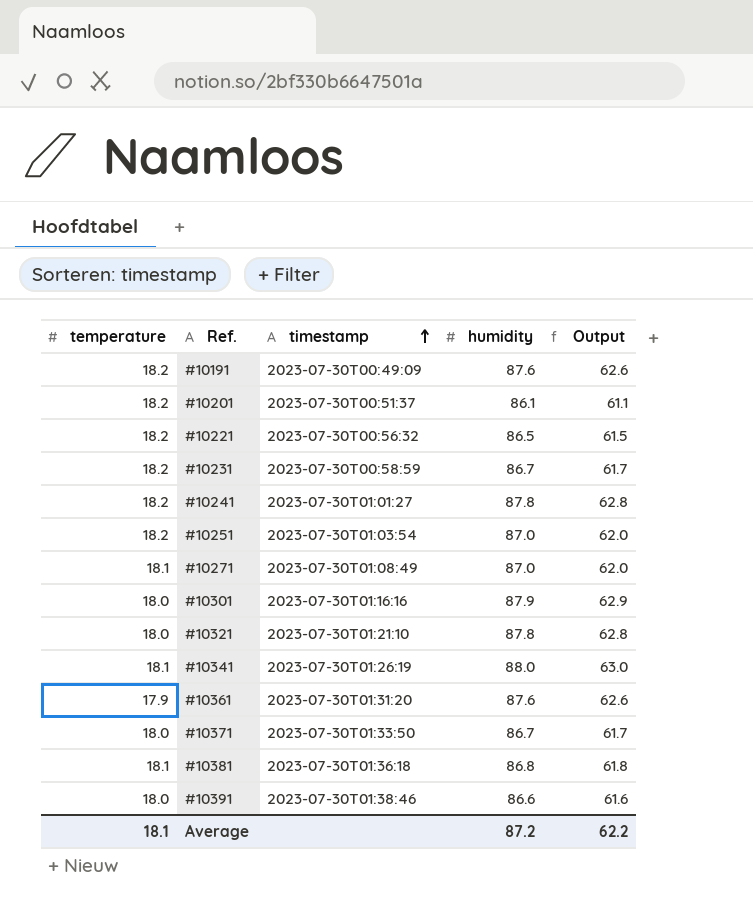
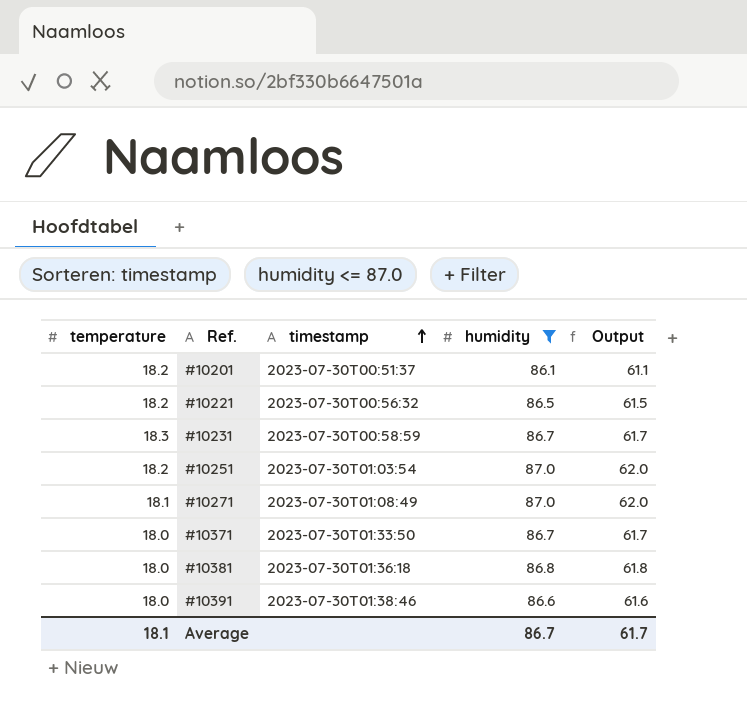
filter: none -> humidity <= 87.0
#10231 | temperature: 18.2 -> 18.3
#10381 | temperature: 18.1 -> 18.0
Average | humidity: 87.2 -> 86.7
Average | Output: 62.2 -> 61.7

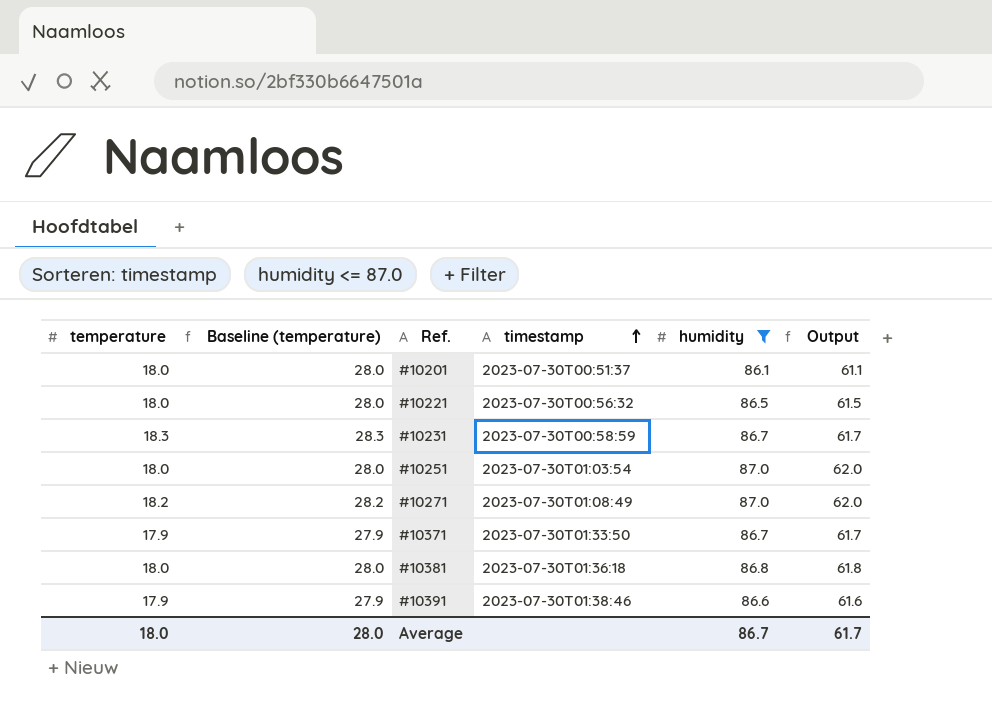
column Baseline (temperature) | formula: none -> [temperature] + 10
#10201 | temperature: 18.2 -> 18.0
#10221 | temperature: 18.2 -> 18.0
#10251 | temperature: 18.2 -> 18.0
#10271 | temperature: 18.1 -> 18.2
#10371 | temperature: 18.0 -> 17.9
#10391 | temperature: 18.0 -> 17.9
Average | temperature: 18.1 -> 18.0

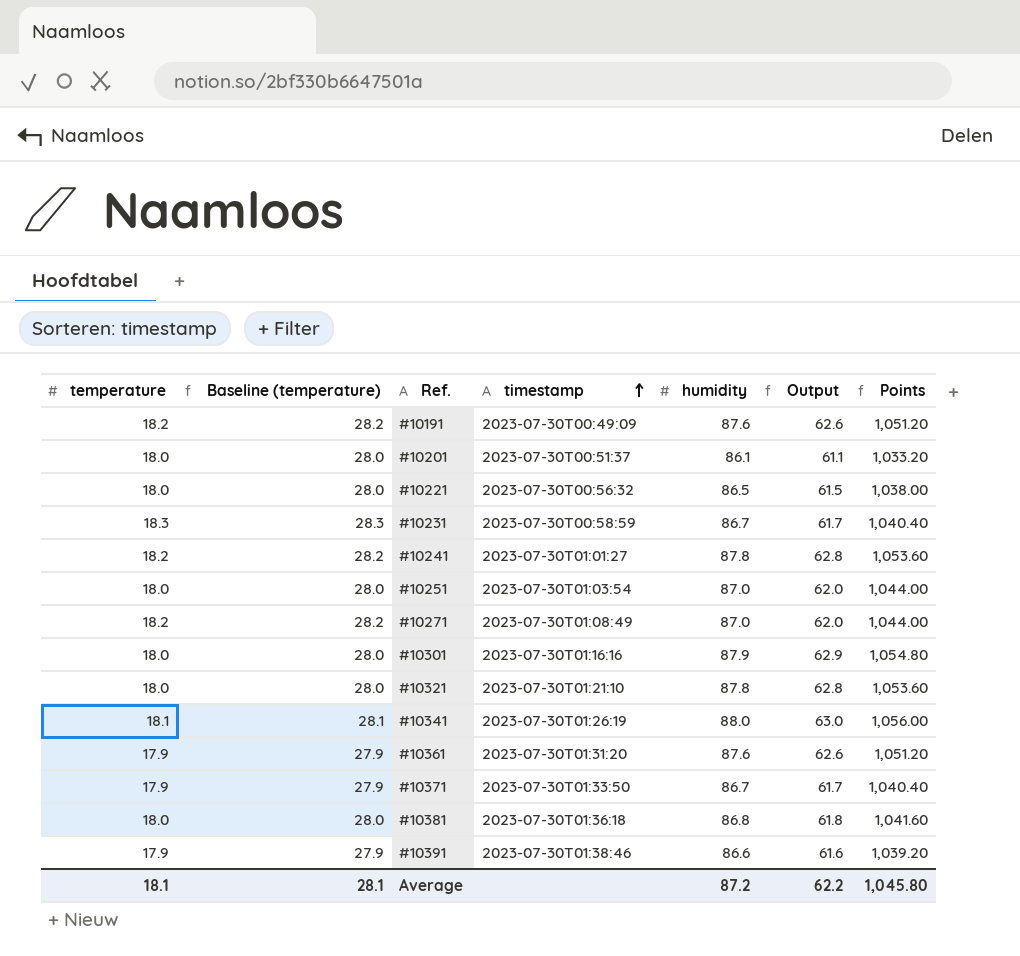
filter: humidity <= 87.0 -> none
column Points | formula: none -> [humidity] * 12
Average | temperature: 18.0 -> 18.1
Average | Baseline (temperature): 28.0 -> 28.1
Average | humidity: 86.7 -> 87.2
Average | Output: 61.7 -> 62.2

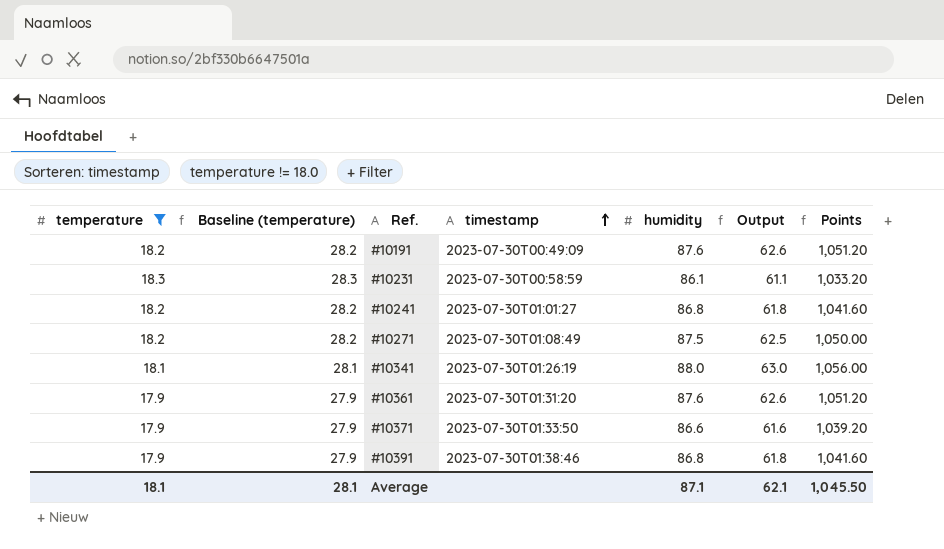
filter: none -> temperature != 18.0
#10231 | humidity: 86.7 -> 86.1
#10231 | Output: 61.7 -> 61.1
#10231 | Points: 1,040.40 -> 1,033.20
#10241 | humidity: 87.8 -> 86.8
#10241 | Output: 62.8 -> 61.8
#10241 | Points: 1,053.60 -> 1,041.60
#10271 | humidity: 87.0 -> 87.5
#10271 | Output: 62.0 -> 62.5
#10271 | Points: 1,044.00 -> 1,050.00
#10371 | humidity: 86.7 -> 86.6
#10371 | Output: 61.7 -> 61.6
#10371 | Points: 1,040.40 -> 1,039.20
#10391 | humidity: 86.6 -> 86.8
#10391 | Output: 61.6 -> 61.8
#10391 | Points: 1,039.20 -> 1,041.60
Average | humidity: 87.2 -> 87.1
Average | Output: 62.2 -> 62.1
Average | Points: 1,045.80 -> 1,045.50

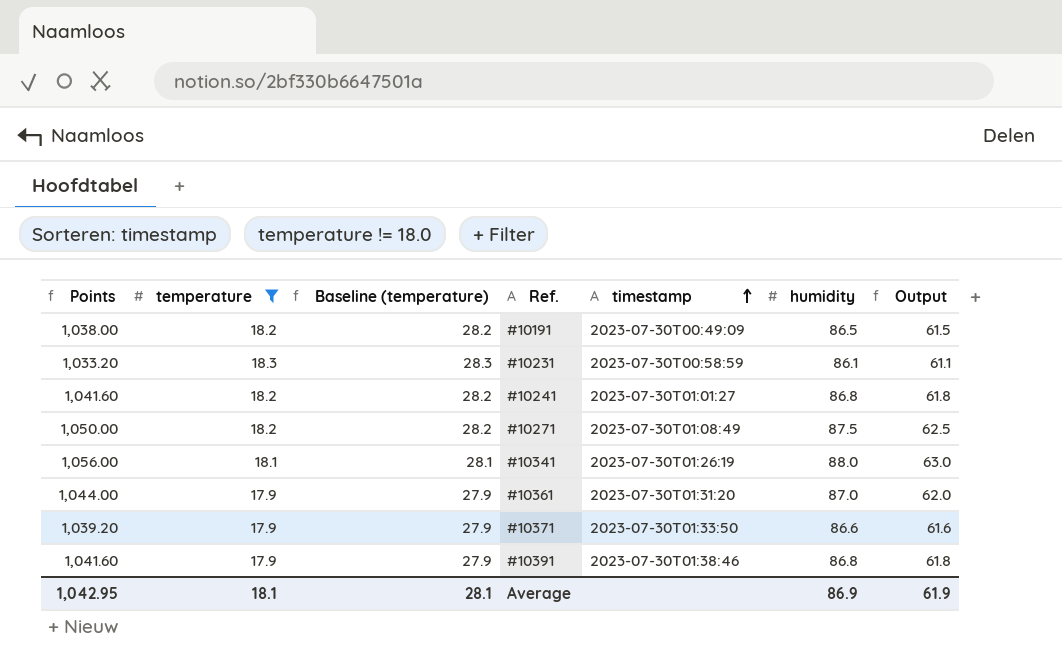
column Points | position: 7 -> 1
#10191 | Points: 1,051.20 -> 1,038.00
#10191 | humidity: 87.6 -> 86.5
#10191 | Output: 62.6 -> 61.5
#10361 | Points: 1,051.20 -> 1,044.00
#10361 | humidity: 87.6 -> 87.0
#10361 | Output: 62.6 -> 62.0
Average | Points: 1,045.50 -> 1,042.95
Average | humidity: 87.1 -> 86.9
Average | Output: 62.1 -> 61.9

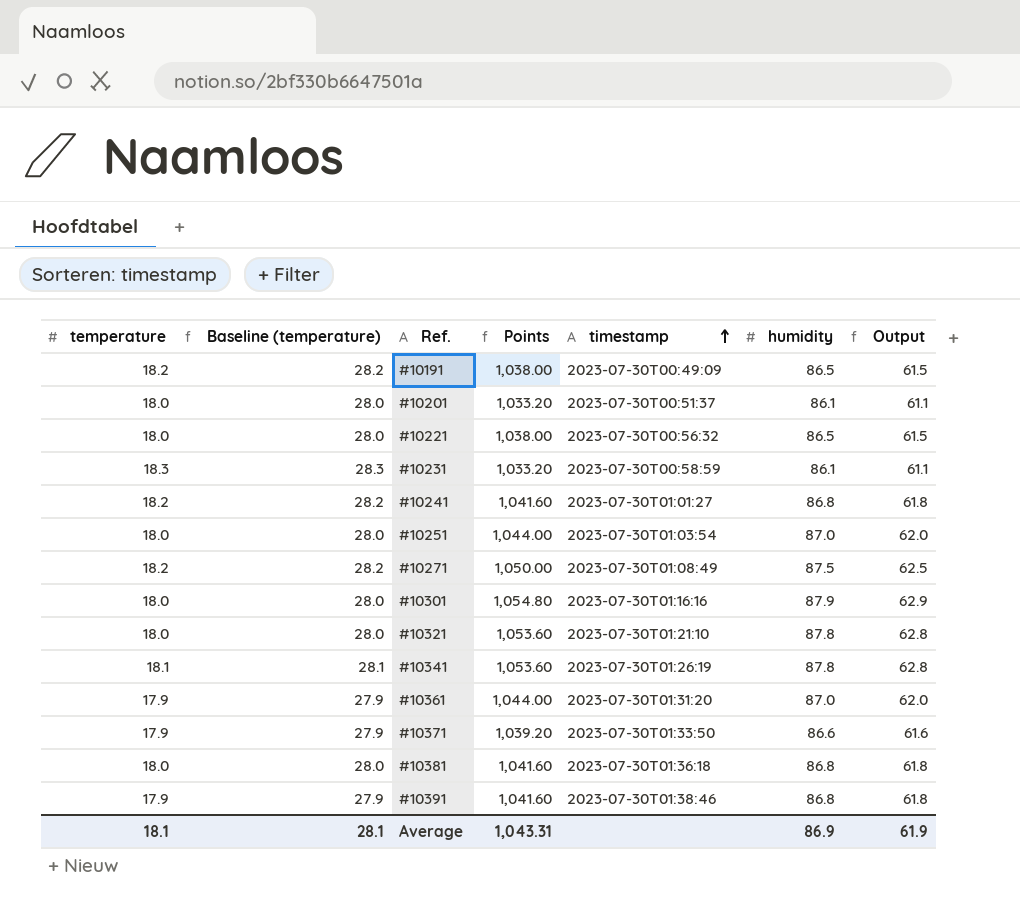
filter: temperature != 18.0 -> none
column Points | position: 1 -> 4
#10341 | Points: 1,056.00 -> 1,053.60
#10341 | humidity: 88.0 -> 87.8
#10341 | Output: 63.0 -> 62.8
Average | Points: 1,042.95 -> 1,043.31

